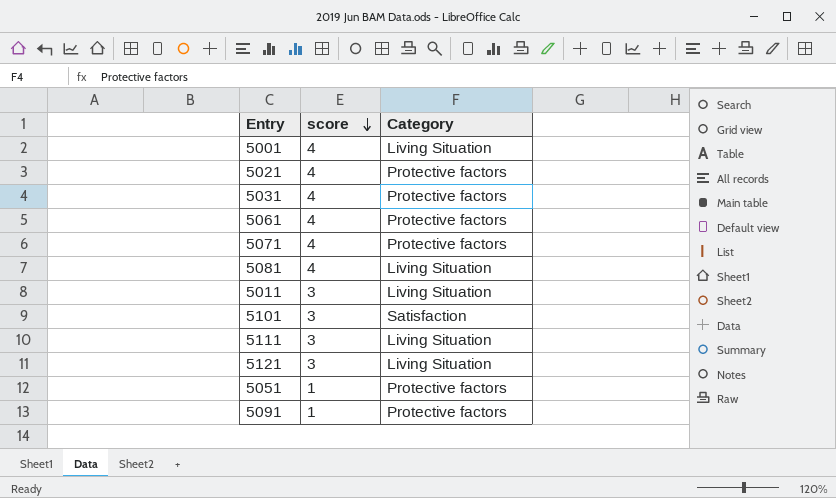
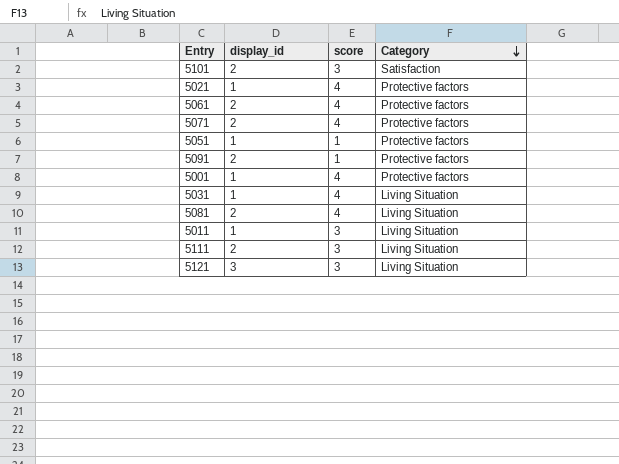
row order: score descending -> Category descending
column display_id | position: none -> 2
5001 | Category: Living Situation -> Protective factors
5031 | Category: Protective factors -> Living Situation

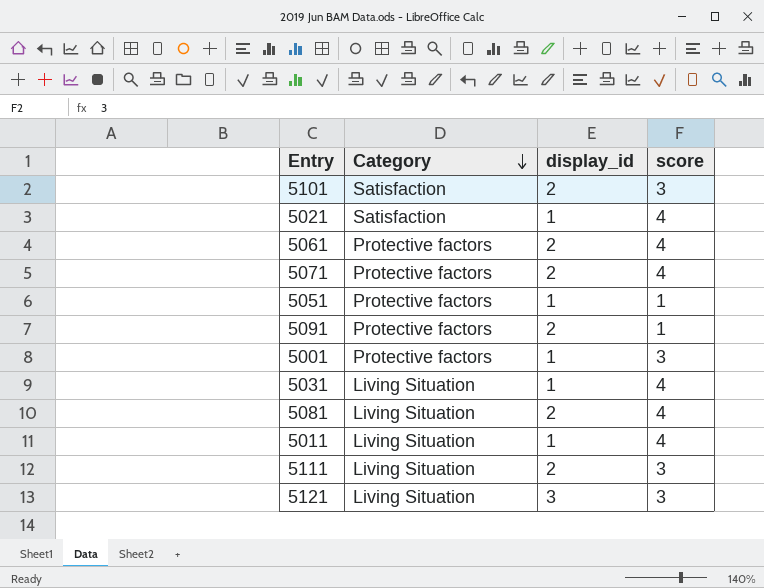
column Category | position: 4 -> 2
5021 | Category: Protective factors -> Satisfaction
5001 | score: 4 -> 3
5011 | score: 3 -> 4

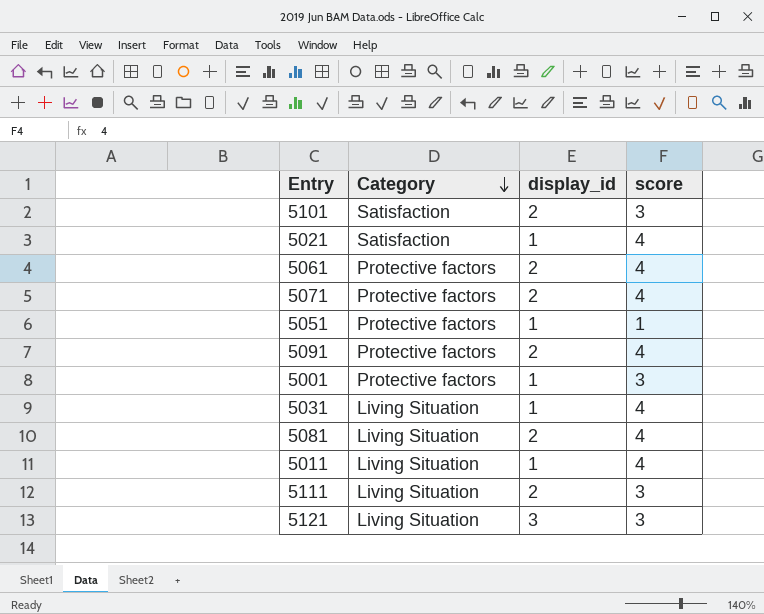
5091 | score: 1 -> 4

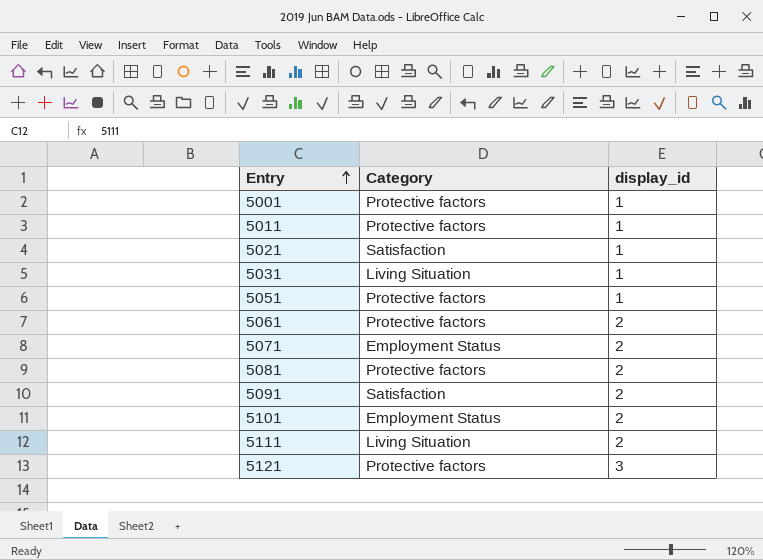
row order: Category descending -> Entry ascending
column score | position: 4 -> none
5011 | Category: Living Situation -> Protective factors
5071 | Category: Protective factors -> Employment Status
5081 | Category: Living Situation -> Protective factors
5091 | Category: Protective factors -> Satisfaction
5101 | Category: Satisfaction -> Employment Status
5121 | Category: Living Situation -> Protective factors

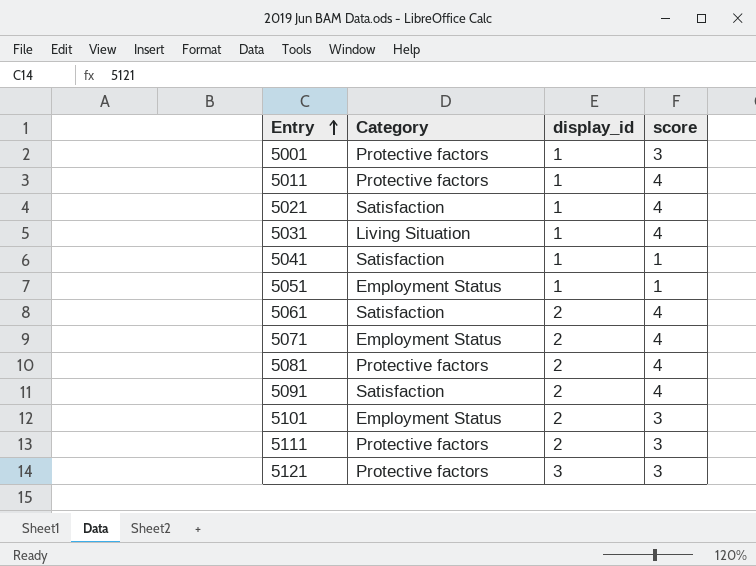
column score | position: none -> 4
row 5041: none -> Satisfaction | 1 | 1
5051 | Category: Protective factors -> Employment Status
5061 | Category: Protective factors -> Satisfaction
5111 | Category: Living Situation -> Protective factors

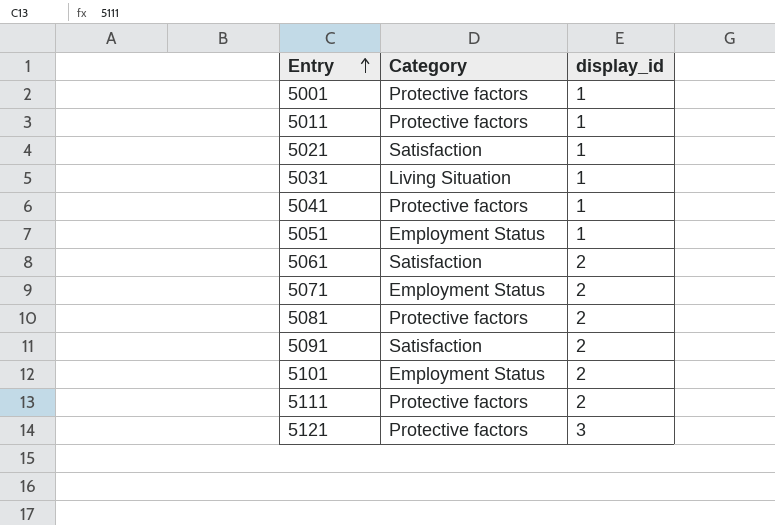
column score | position: 4 -> none
5041 | Category: Satisfaction -> Protective factors

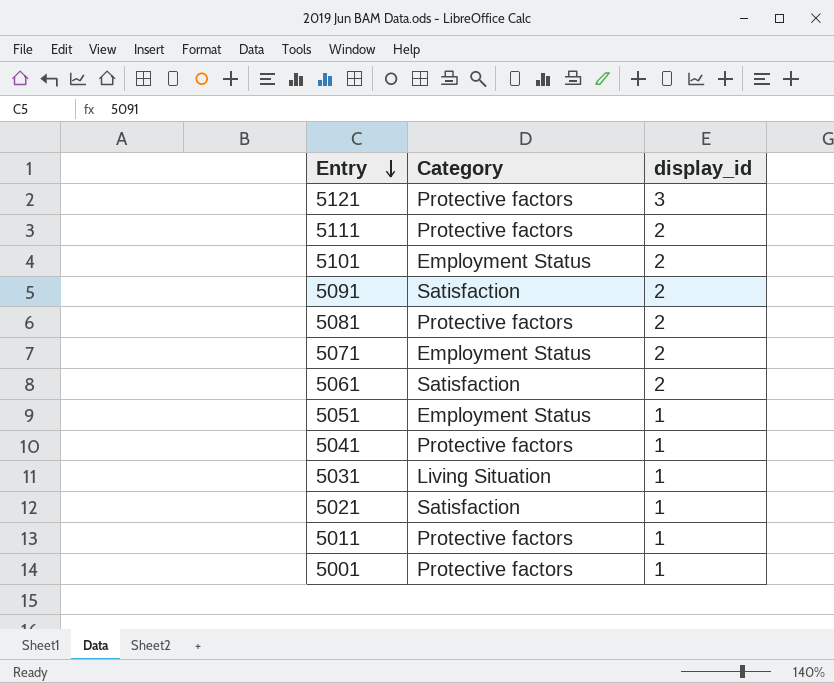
row order: Entry ascending -> Entry descending

